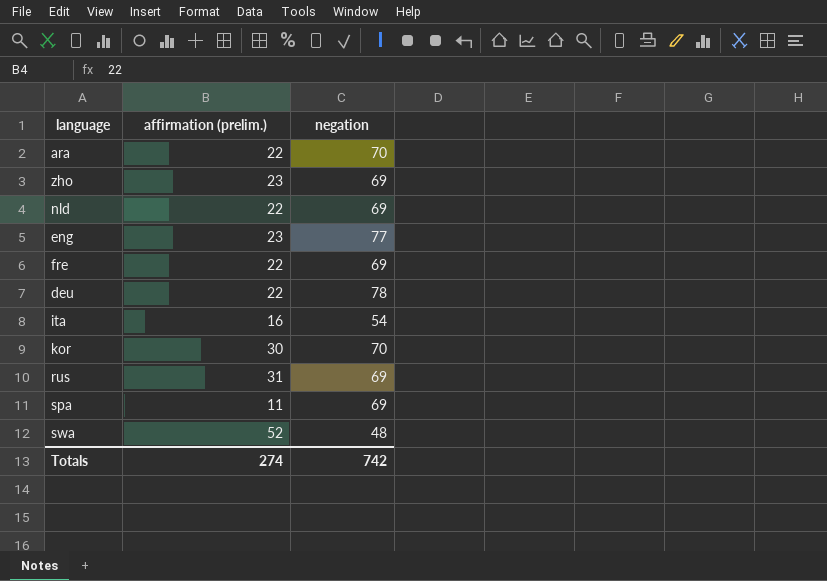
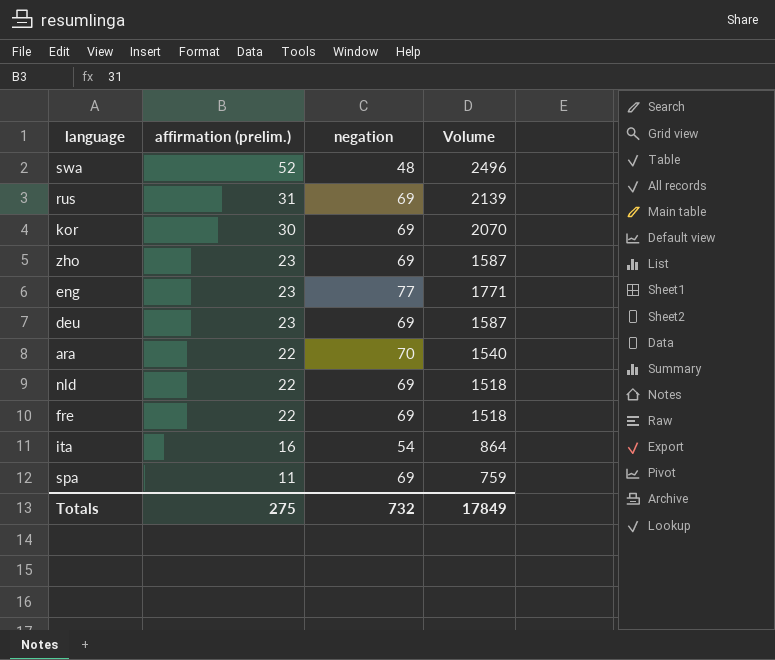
row order: none -> affirmation (prelim.) descending
column Volume | formula: none -> [affirmation (prelim.)] * [negation]
kor | negation: 70 -> 69
deu | affirmation (prelim.): 22 -> 23
deu | negation: 78 -> 69
Totals | affirmation (prelim.): 274 -> 275
Totals | negation: 742 -> 732

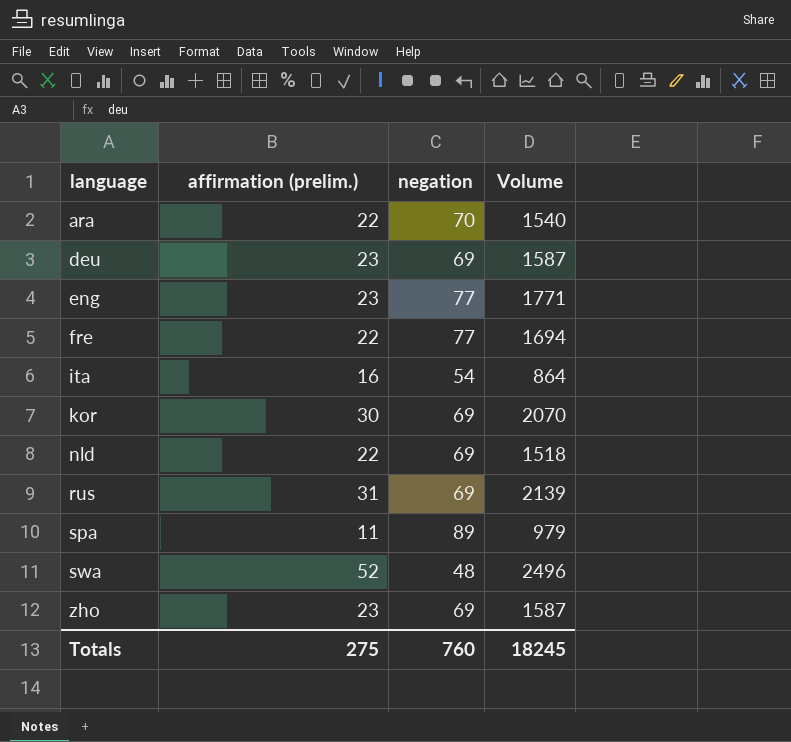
row order: affirmation (prelim.) descending -> language ascending
fre | negation: 69 -> 77
fre | Volume: 1518 -> 1694
spa | negation: 69 -> 89
spa | Volume: 759 -> 979
Totals | negation: 732 -> 760
Totals | Volume: 17849 -> 18245

